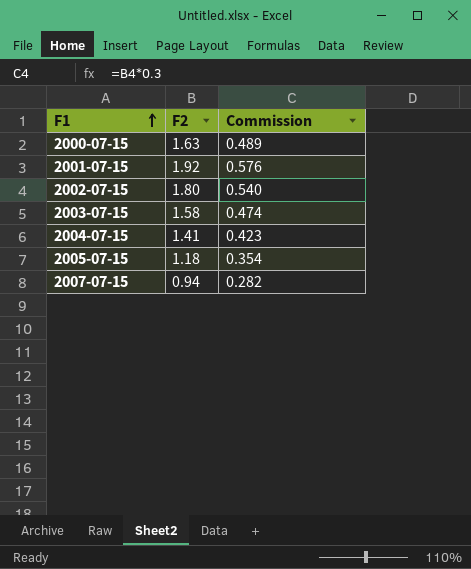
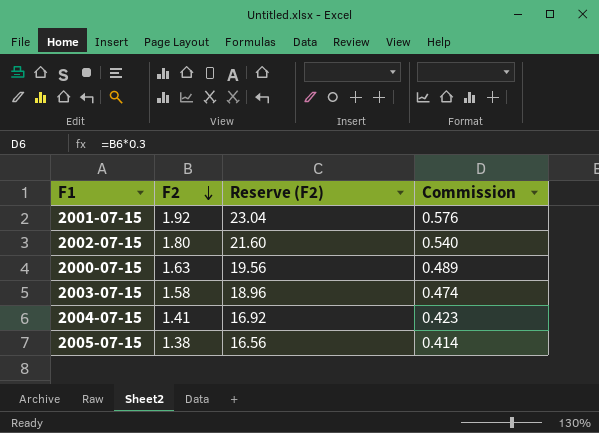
row order: F1 ascending -> F2 descending
column Reserve (F2) | formula: none -> [F2] * 12
row 2007-07-15: 0.94 | 0.282 -> none
2005-07-15 | F2: 1.18 -> 1.38
2005-07-15 | Commission: 0.354 -> 0.414

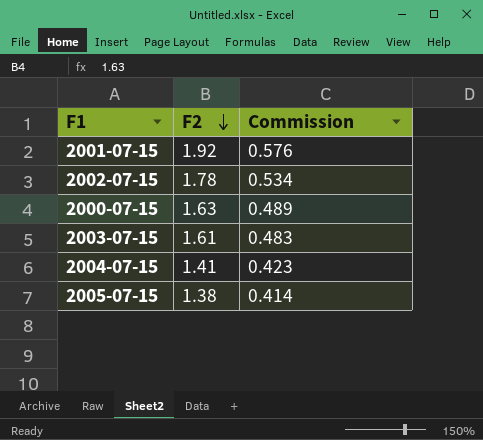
column Reserve (F2) | formula: [F2] * 12 -> none
2002-07-15 | F2: 1.80 -> 1.78
2002-07-15 | Commission: 0.540 -> 0.534
2003-07-15 | F2: 1.58 -> 1.61
2003-07-15 | Commission: 0.474 -> 0.483

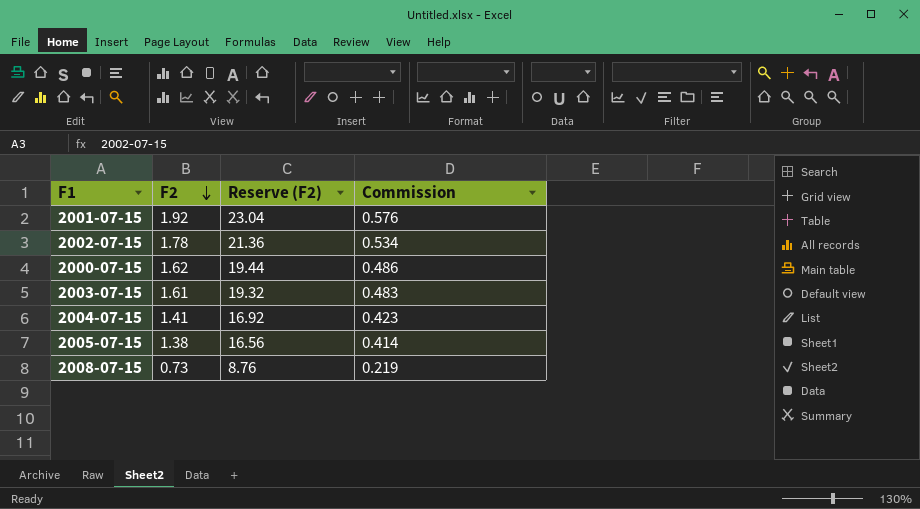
column Reserve (F2) | formula: none -> [F2] * 12
2000-07-15 | F2: 1.63 -> 1.62
2000-07-15 | Commission: 0.489 -> 0.486
row 2008-07-15: none -> 0.73 | 8.76 | 0.219

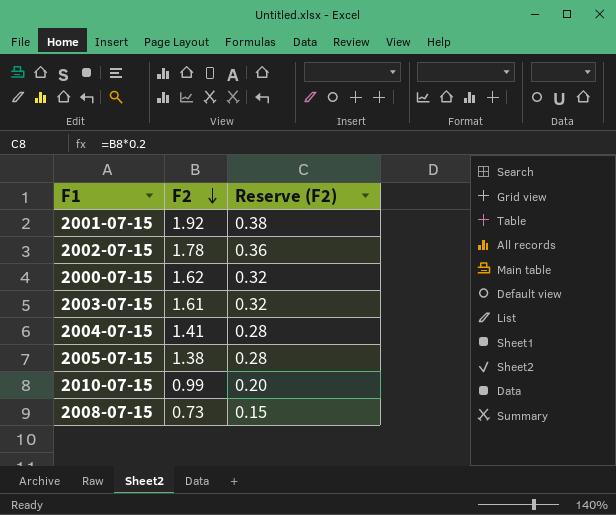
column Commission | formula: [F2] * 0.3 -> none
column Reserve (F2) | formula: [F2] * 12 -> [F2] * 0.2
row 2010-07-15: none -> 0.99 | 0.20

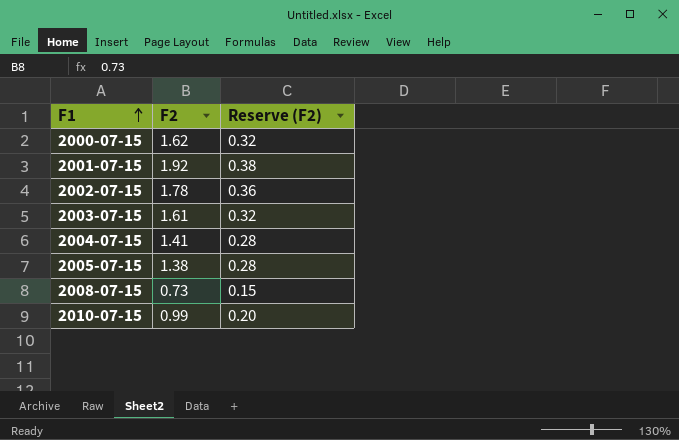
row order: F2 descending -> F1 ascending

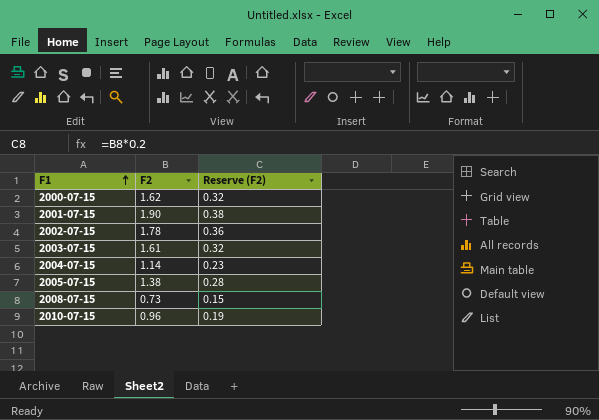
2001-07-15 | F2: 1.92 -> 1.90
2004-07-15 | F2: 1.41 -> 1.14
2004-07-15 | Reserve (F2): 0.28 -> 0.23
2010-07-15 | F2: 0.99 -> 0.96
2010-07-15 | Reserve (F2): 0.20 -> 0.19

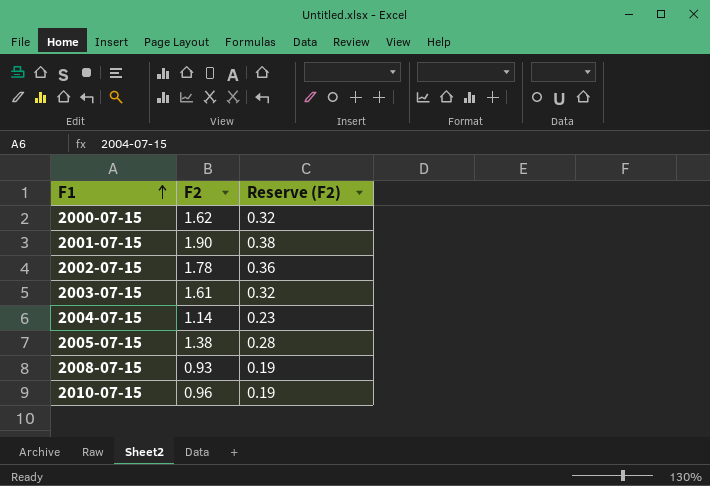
2008-07-15 | F2: 0.73 -> 0.93
2008-07-15 | Reserve (F2): 0.15 -> 0.19

